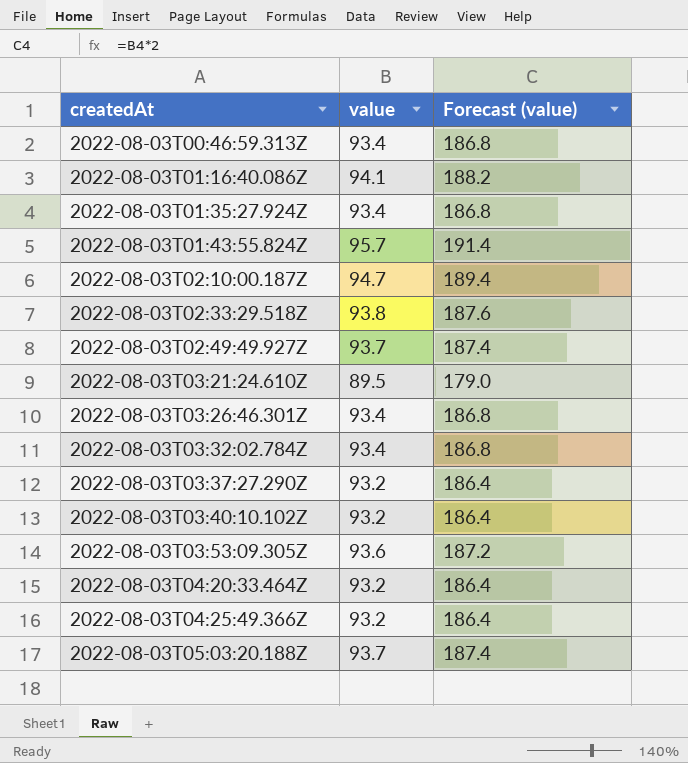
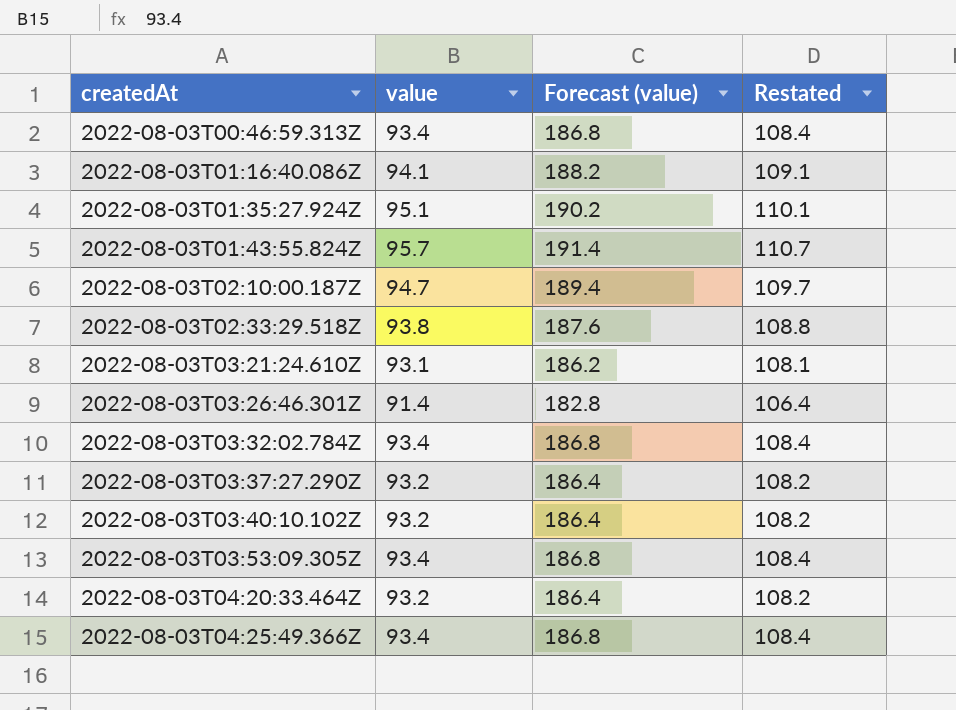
column Restated | formula: none -> [value] + 15
row 2022-08-03T02:49:49.927Z: 93.7 | 187.4 -> none
row 2022-08-03T05:03:20.188Z: 93.7 | 187.4 -> none
2022-08-03T01:35:27.924Z | value: 93.4 -> 95.1
2022-08-03T01:35:27.924Z | Forecast (value): 186.8 -> 190.2
2022-08-03T03:21:24.610Z | value: 89.5 -> 93.1
2022-08-03T03:21:24.610Z | Forecast (value): 179.0 -> 186.2
2022-08-03T03:26:46.301Z | value: 93.4 -> 91.4
2022-08-03T03:26:46.301Z | Forecast (value): 186.8 -> 182.8
2022-08-03T03:53:09.305Z | value: 93.6 -> 93.4
2022-08-03T03:53:09.305Z | Forecast (value): 187.2 -> 186.8
2022-08-03T04:25:49.366Z | value: 93.2 -> 93.4
2022-08-03T04:25:49.366Z | Forecast (value): 186.4 -> 186.8

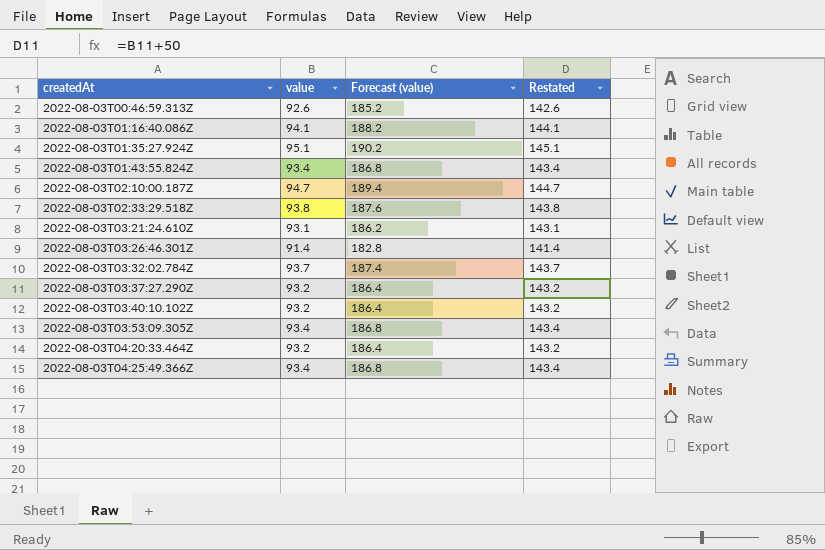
column Restated | formula: [value] + 15 -> [value] + 50
2022-08-03T00:46:59.313Z | value: 93.4 -> 92.6
2022-08-03T00:46:59.313Z | Forecast (value): 186.8 -> 185.2
2022-08-03T01:43:55.824Z | value: 95.7 -> 93.4
2022-08-03T01:43:55.824Z | Forecast (value): 191.4 -> 186.8
2022-08-03T03:32:02.784Z | value: 93.4 -> 93.7
2022-08-03T03:32:02.784Z | Forecast (value): 186.8 -> 187.4

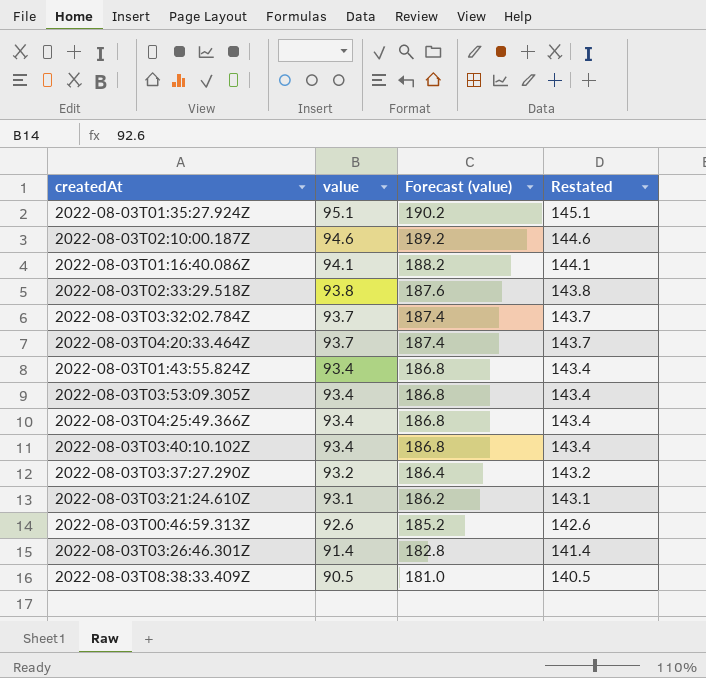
row order: createdAt ascending -> value descending
2022-08-03T02:10:00.187Z | value: 94.7 -> 94.6
2022-08-03T02:10:00.187Z | Forecast (value): 189.4 -> 189.2
2022-08-03T02:10:00.187Z | Restated: 144.7 -> 144.6
2022-08-03T04:20:33.464Z | value: 93.2 -> 93.7
2022-08-03T04:20:33.464Z | Forecast (value): 186.4 -> 187.4
2022-08-03T04:20:33.464Z | Restated: 143.2 -> 143.7
2022-08-03T03:40:10.102Z | value: 93.2 -> 93.4
2022-08-03T03:40:10.102Z | Forecast (value): 186.4 -> 186.8
2022-08-03T03:40:10.102Z | Restated: 143.2 -> 143.4
row 2022-08-03T08:38:33.409Z: none -> 90.5 | 181.0 | 140.5

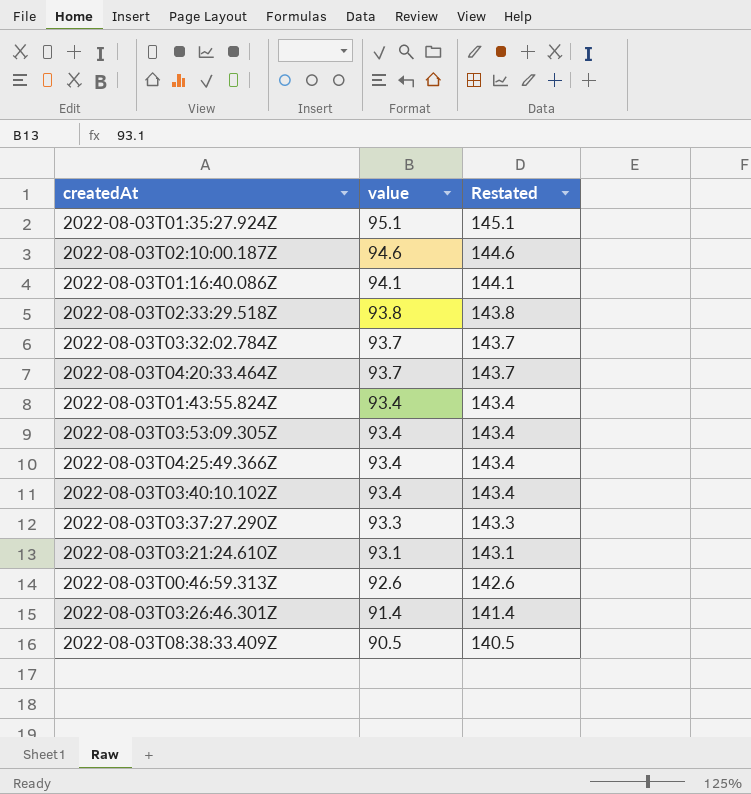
column Forecast (value) | formula: [value] * 2 -> none
2022-08-03T03:37:27.290Z | value: 93.2 -> 93.3
2022-08-03T03:37:27.290Z | Restated: 143.2 -> 143.3

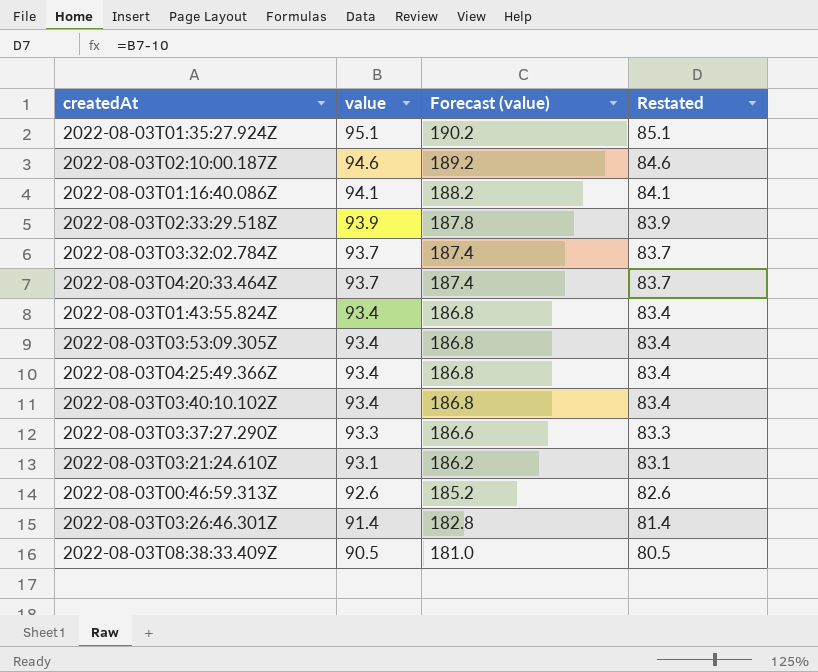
column Forecast (value) | formula: none -> [value] * 2
column Restated | formula: [value] + 50 -> [value] - 10
2022-08-03T02:33:29.518Z | value: 93.8 -> 93.9

